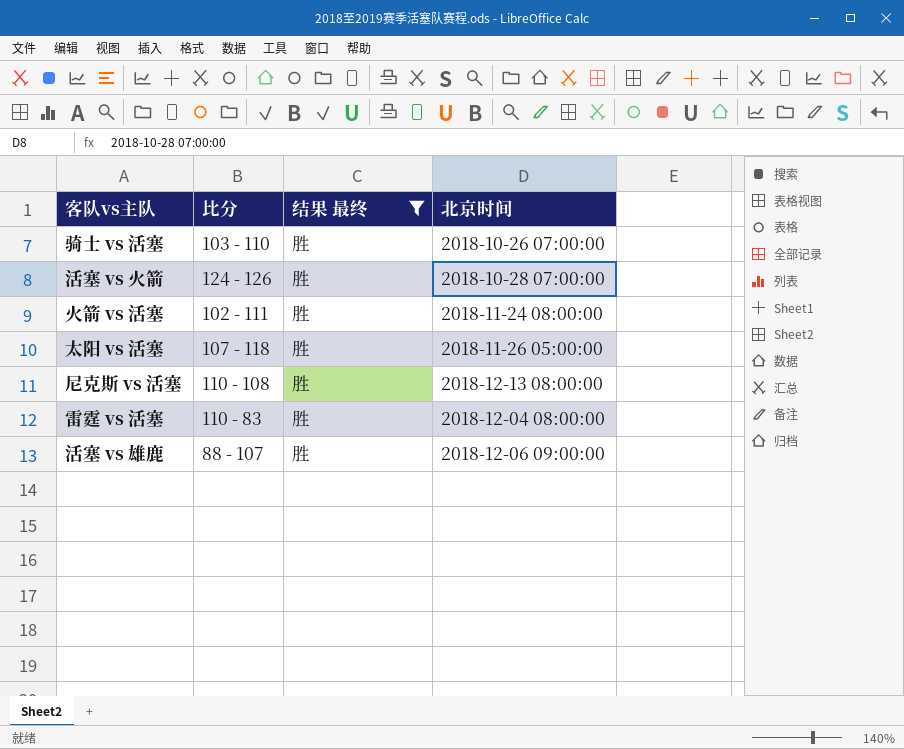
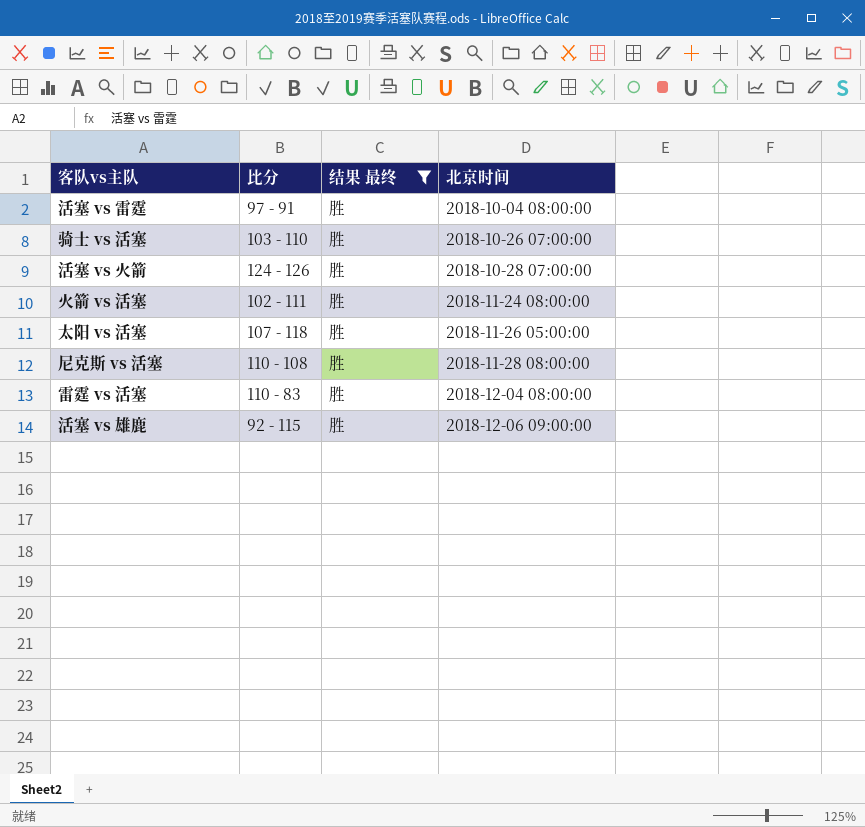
row 活塞 vs 雷霆: none -> 97 - 91 | 胜 | 2018-10-04 08:00:00
尼克斯 vs 活塞 | 北京时间: 2018-12-13 08:00:00 -> 2018-11-28 08:00:00
活塞 vs 雄鹿 | 比分: 88 - 107 -> 92 - 115

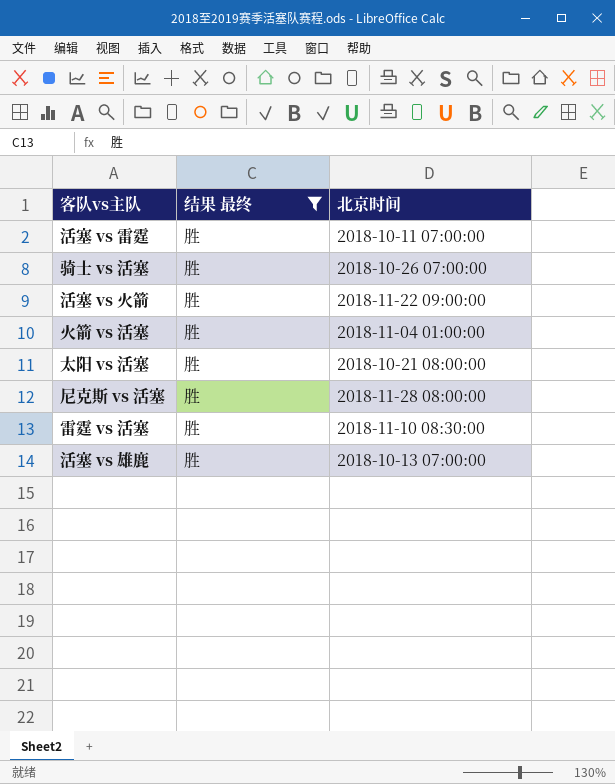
column 比分 | position: 2 -> none
活塞 vs 雷霆 | 北京时间: 2018-10-04 08:00:00 -> 2018-10-11 07:00:00
活塞 vs 火箭 | 北京时间: 2018-10-28 07:00:00 -> 2018-11-22 09:00:00
火箭 vs 活塞 | 北京时间: 2018-11-24 08:00:00 -> 2018-11-04 01:00:00
太阳 vs 活塞 | 北京时间: 2018-11-26 05:00:00 -> 2018-10-21 08:00:00
雷霆 vs 活塞 | 北京时间: 2018-12-04 08:00:00 -> 2018-11-10 08:30:00
活塞 vs 雄鹿 | 北京时间: 2018-12-06 09:00:00 -> 2018-10-13 07:00:00

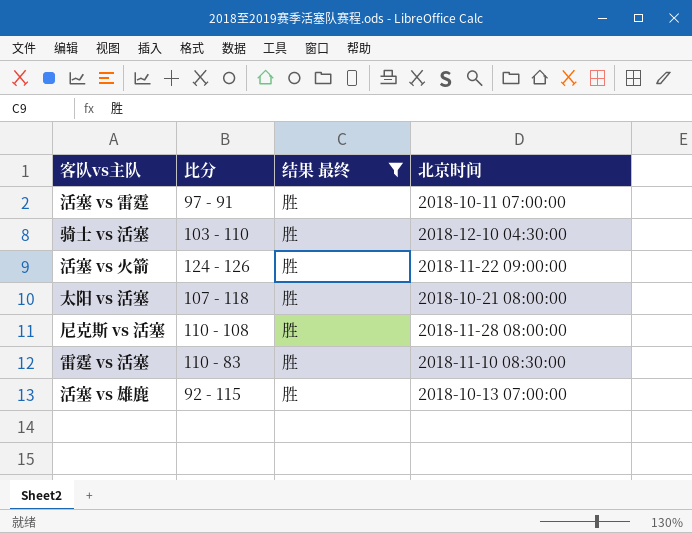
column 比分 | position: none -> 2
row 火箭 vs 活塞: 胜 | 2018-11-04 01:00:00 -> none
骑士 vs 活塞 | 北京时间: 2018-10-26 07:00:00 -> 2018-12-10 04:30:00

